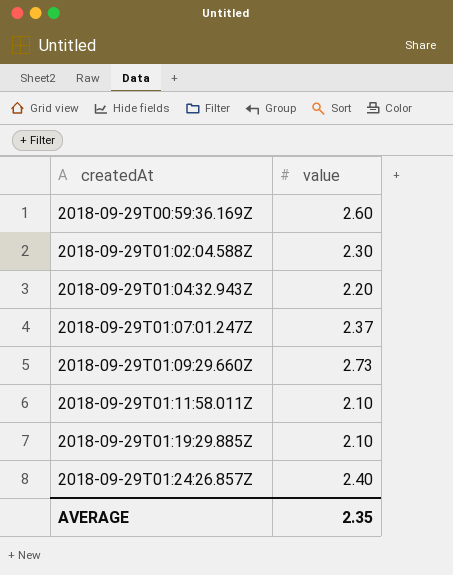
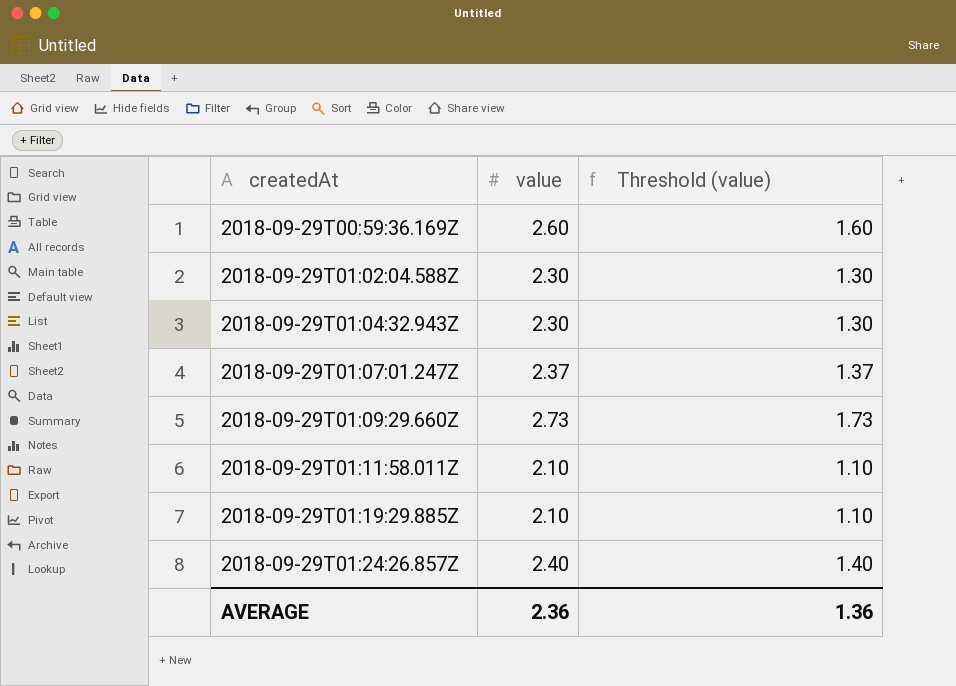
column Threshold (value) | formula: none -> [value] - 1
2018-09-29T01:04:32.943Z | value: 2.20 -> 2.30
AVERAGE | value: 2.35 -> 2.36

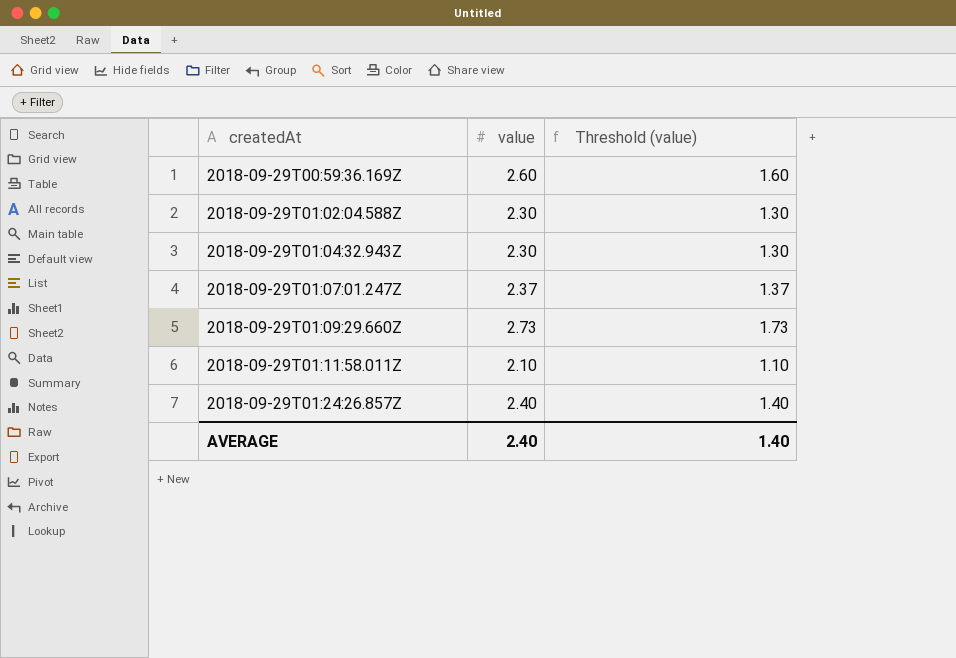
row 2018-09-29T01:19:29.885Z: 2.10 | 1.10 -> none
AVERAGE | value: 2.36 -> 2.40
AVERAGE | Threshold (value): 1.36 -> 1.40

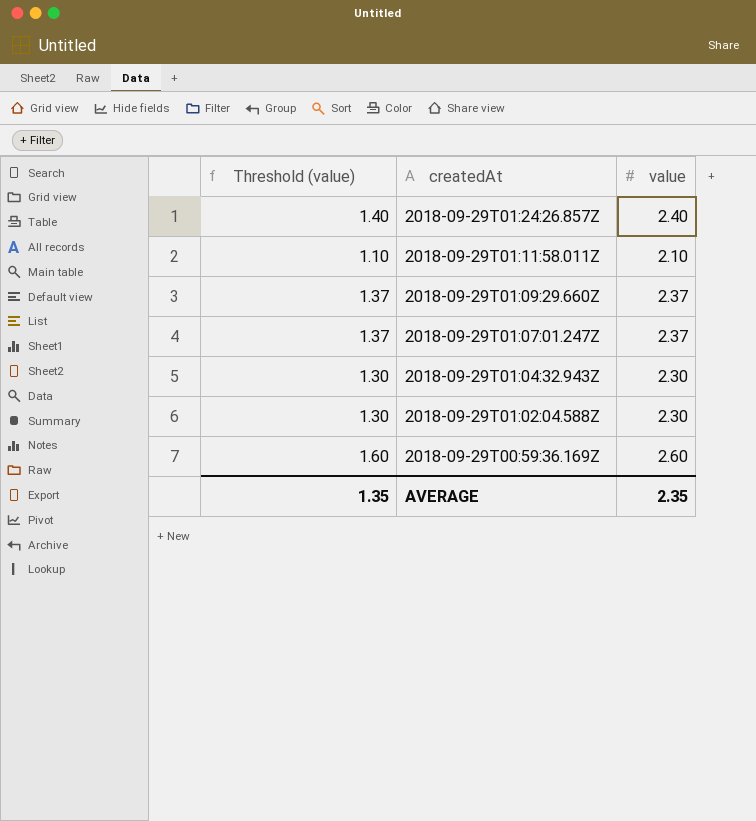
row order: createdAt ascending -> createdAt descending
column Threshold (value) | position: 3 -> 1
2018-09-29T01:09:29.660Z | Threshold (value): 1.73 -> 1.37
2018-09-29T01:09:29.660Z | value: 2.73 -> 2.37
AVERAGE | Threshold (value): 1.40 -> 1.35
AVERAGE | value: 2.40 -> 2.35

